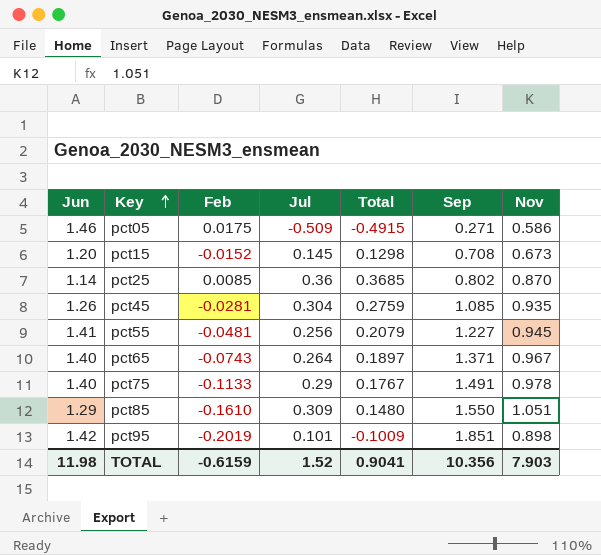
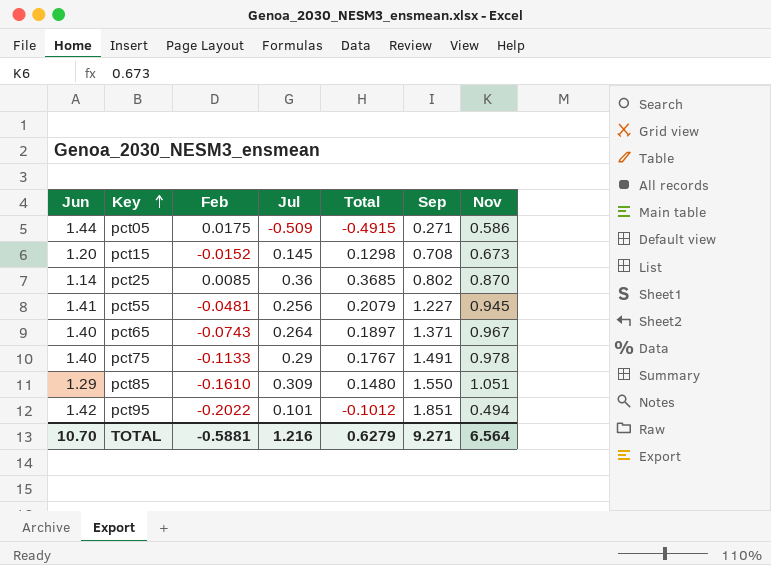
row pct45: 1.26 | -0.0281 | 0.304 | 0.2759 | 1.085 | 0.935 -> none
pct05 | Jun: 1.46 -> 1.44
pct95 | Feb: -0.2019 -> -0.2022
pct95 | Total: -0.1009 -> -0.1012
pct95 | Nov: 0.898 -> 0.494
TOTAL | Jun: 11.98 -> 10.70
TOTAL | Feb: -0.6159 -> -0.5881
TOTAL | Jul: 1.52 -> 1.216
TOTAL | Total: 0.9041 -> 0.6279
TOTAL | Sep: 10.356 -> 9.271
TOTAL | Nov: 7.903 -> 6.564

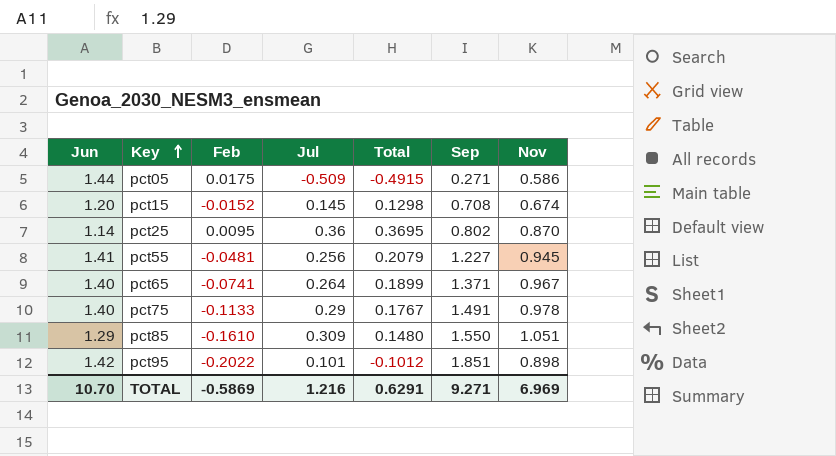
pct15 | Nov: 0.673 -> 0.674
pct25 | Feb: 0.0085 -> 0.0095
pct25 | Total: 0.3685 -> 0.3695
pct65 | Feb: -0.0743 -> -0.0741
pct65 | Total: 0.1897 -> 0.1899
pct95 | Nov: 0.494 -> 0.898
TOTAL | Feb: -0.5881 -> -0.5869
TOTAL | Total: 0.6279 -> 0.6291
TOTAL | Nov: 6.564 -> 6.969

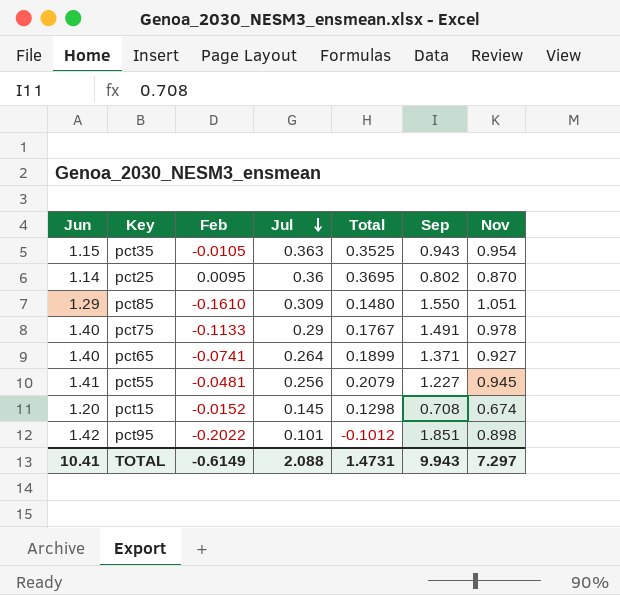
row order: Key ascending -> Jul descending
row pct05: 1.44 | 0.0175 | -0.509 | -0.4915 | 0.271 | 0.586 -> none
row pct35: none -> 1.15 | -0.0105 | 0.363 | 0.3525 | 0.943 | 0.954
pct65 | Nov: 0.967 -> 0.927
TOTAL | Jun: 10.70 -> 10.41
TOTAL | Feb: -0.5869 -> -0.6149
TOTAL | Jul: 1.216 -> 2.088
TOTAL | Total: 0.6291 -> 1.4731
TOTAL | Sep: 9.271 -> 9.943
TOTAL | Nov: 6.969 -> 7.297

